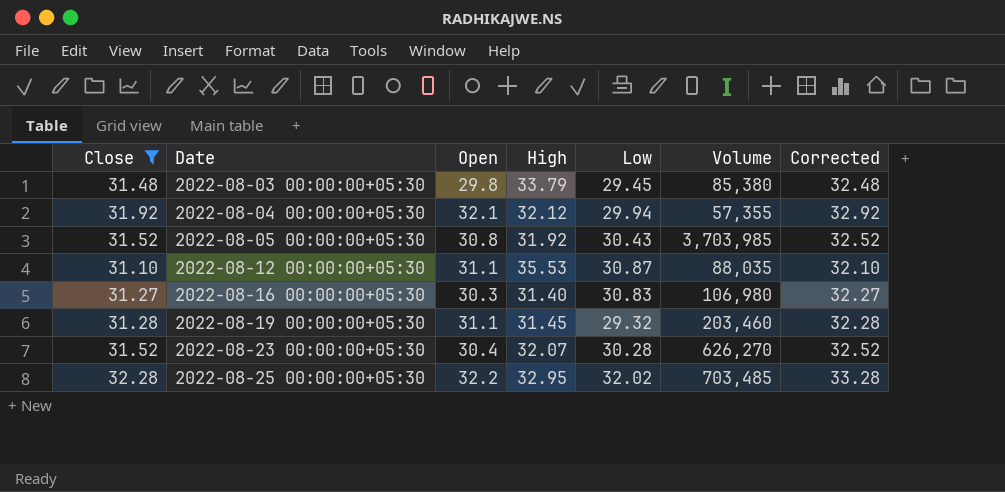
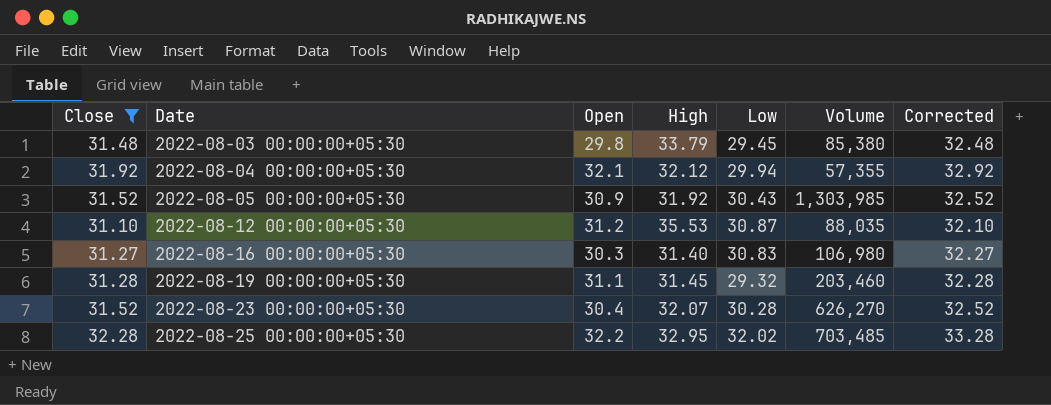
2022-08-05 00:00:00+05:30 | Open: 30.8 -> 30.9
2022-08-05 00:00:00+05:30 | Volume: 3,703,985 -> 1,303,985
2022-08-12 00:00:00+05:30 | Open: 31.1 -> 31.2

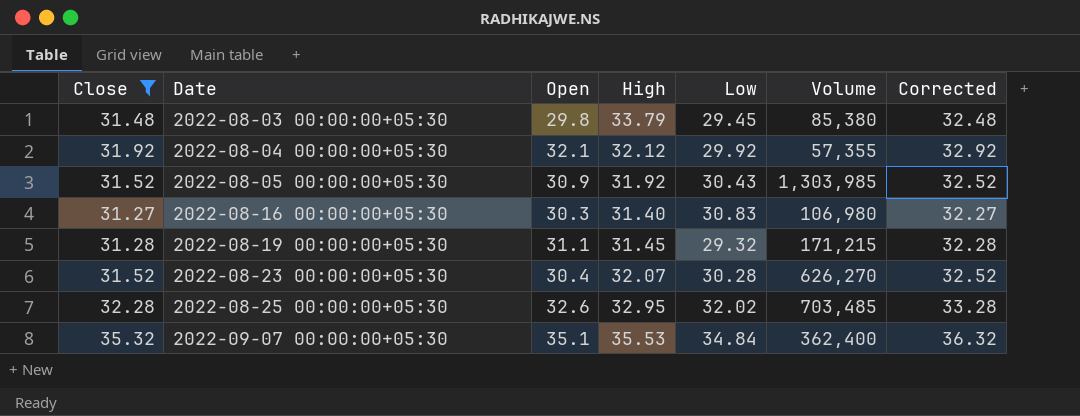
row 2022-08-12 00:00:00+05:30: 31.10 | 31.2 | 35.53 | 30.87 | 88,035 | 32.10 -> none
2022-08-04 00:00:00+05:30 | Low: 29.94 -> 29.92
2022-08-19 00:00:00+05:30 | Volume: 203,460 -> 171,215
2022-08-25 00:00:00+05:30 | Open: 32.2 -> 32.6
row 2022-09-07 00:00:00+05:30: none -> 35.32 | 35.1 | 35.53 | 34.84 | 362,400 | 36.32

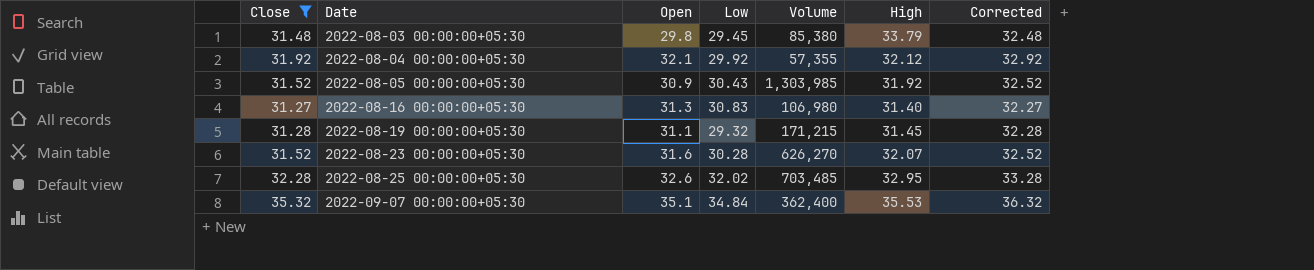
column High | position: 4 -> 6
2022-08-16 00:00:00+05:30 | Open: 30.3 -> 31.3
2022-08-23 00:00:00+05:30 | Open: 30.4 -> 31.6

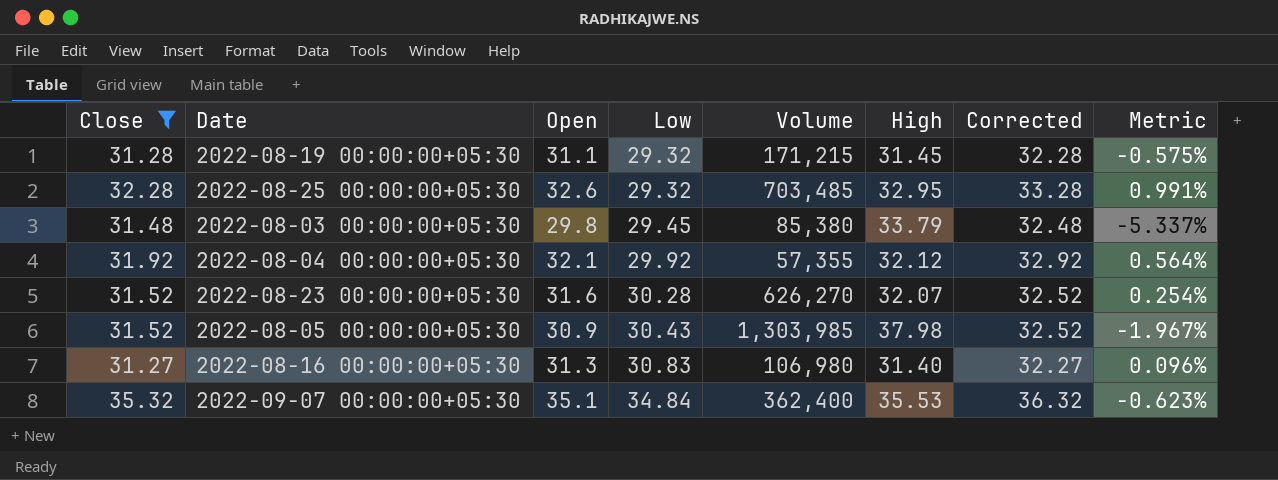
row order: Date ascending -> Low ascending
column Metric | formula: none -> ([Open] - [Close]) / [Close]
2022-08-25 00:00:00+05:30 | Low: 32.02 -> 29.32
2022-08-05 00:00:00+05:30 | High: 31.92 -> 37.98

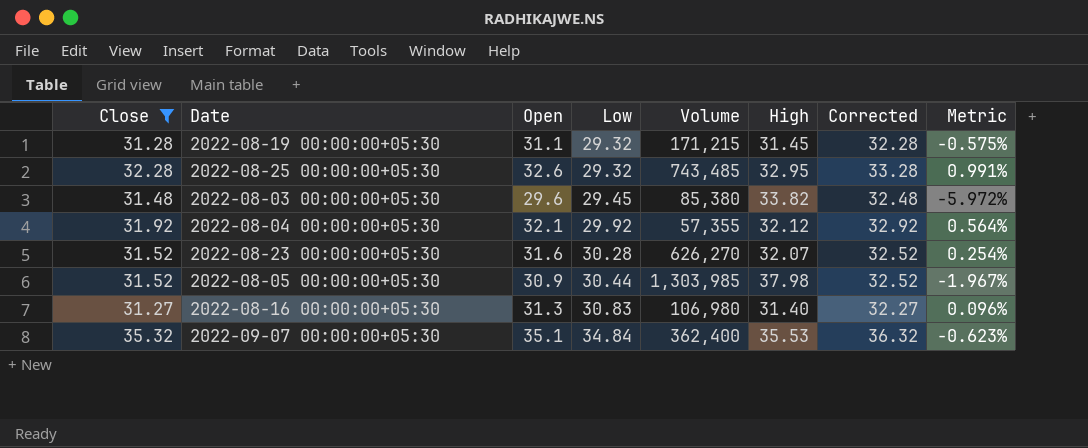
2022-08-25 00:00:00+05:30 | Volume: 703,485 -> 743,485
2022-08-03 00:00:00+05:30 | Open: 29.8 -> 29.6
2022-08-03 00:00:00+05:30 | High: 33.79 -> 33.82
2022-08-03 00:00:00+05:30 | Metric: -5.337% -> -5.972%
2022-08-05 00:00:00+05:30 | Low: 30.43 -> 30.44

